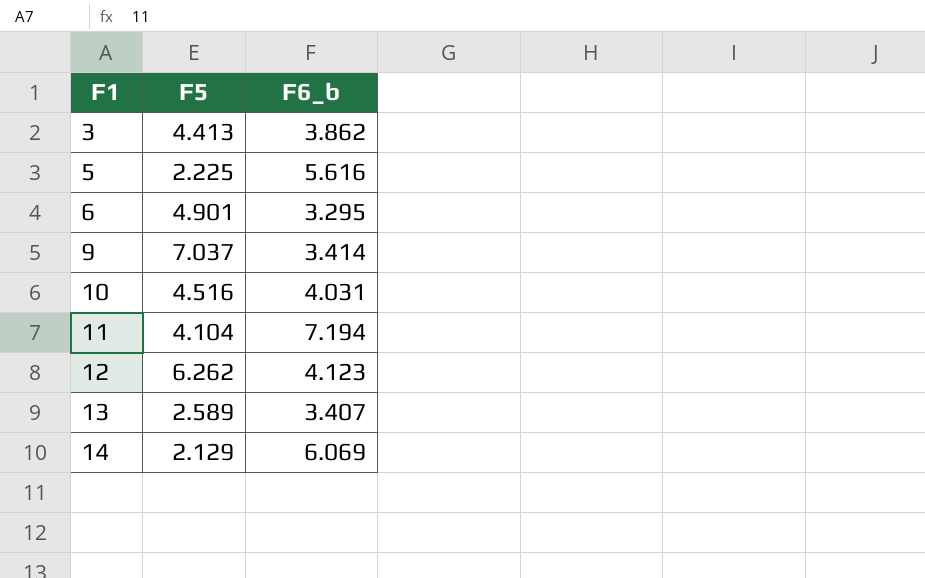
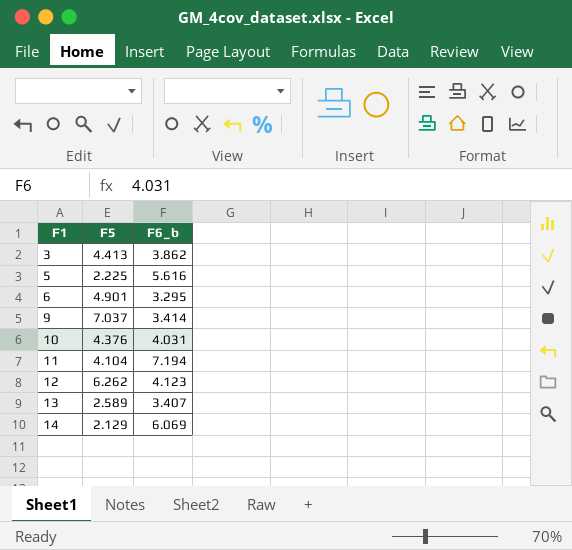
10 | F5: 4.516 -> 4.376

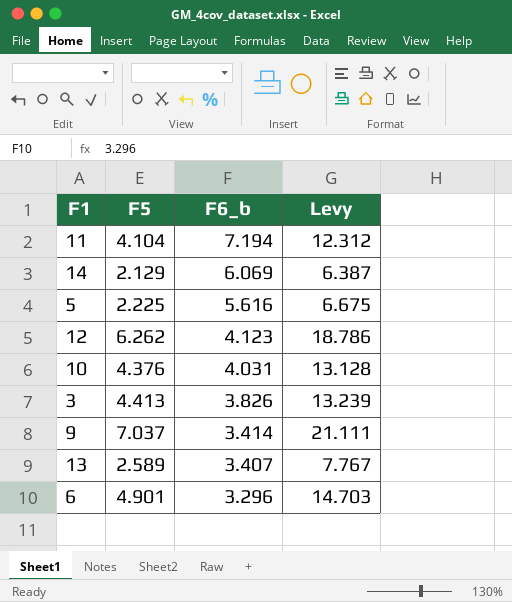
row order: F1 ascending -> F6_b descending
column Levy | formula: none -> [F5] * 3
3 | F6_b: 3.862 -> 3.826
6 | F6_b: 3.295 -> 3.296

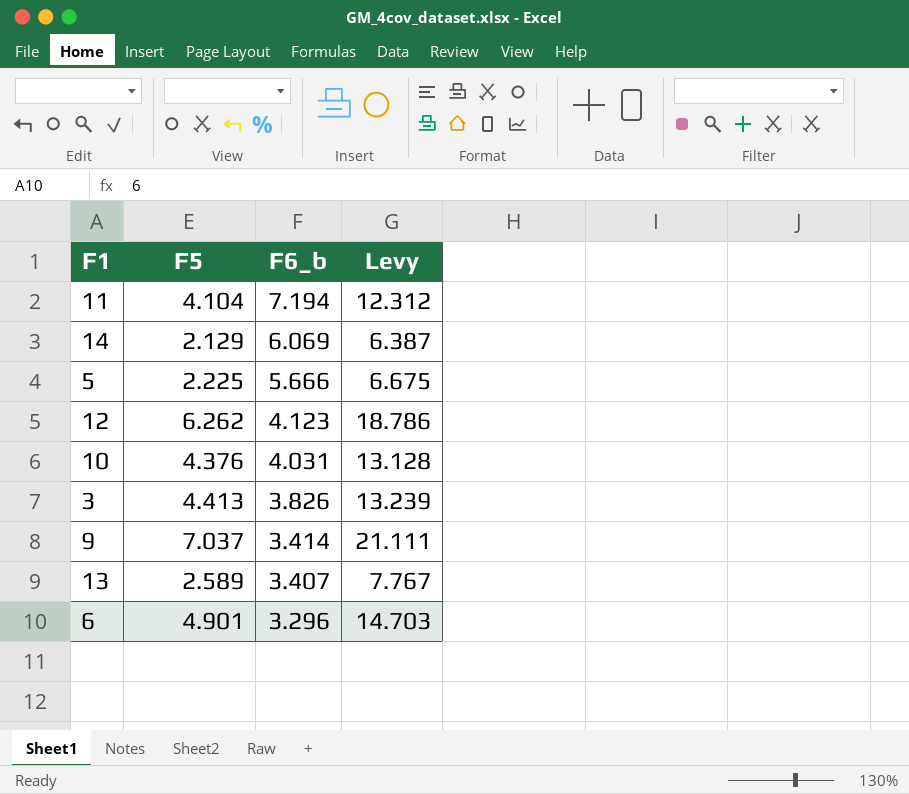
5 | F6_b: 5.616 -> 5.666

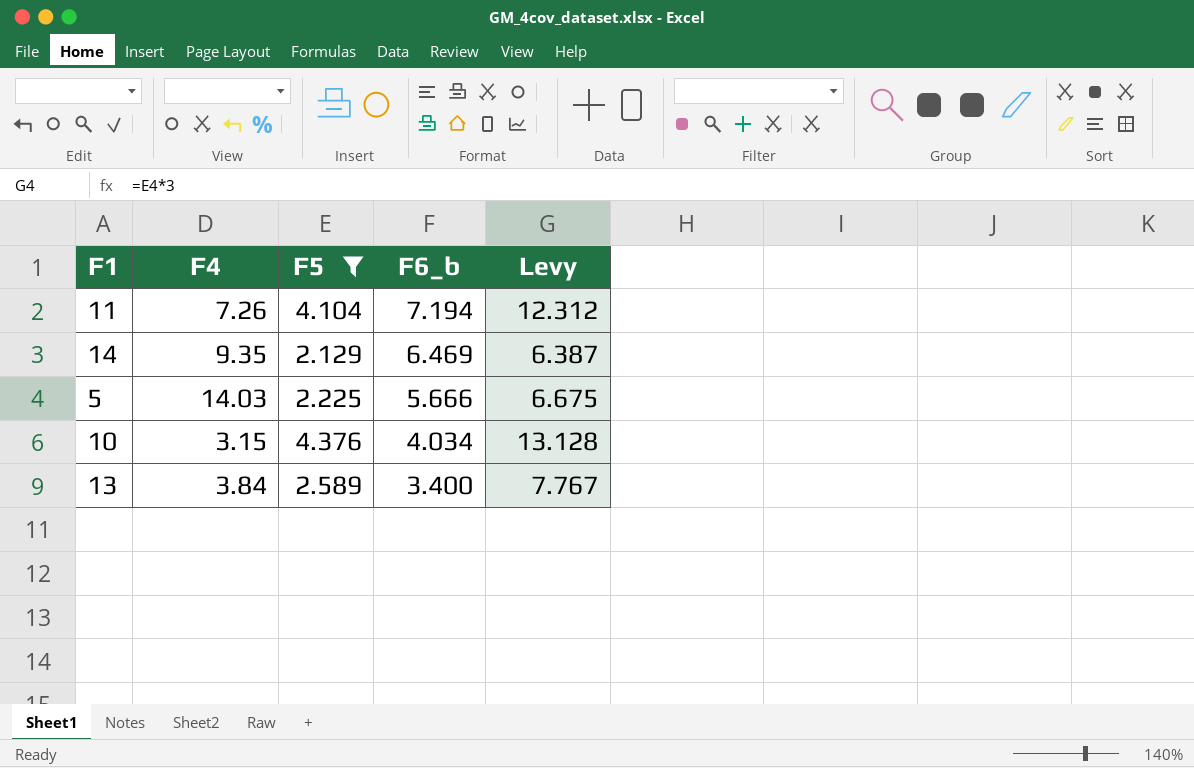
filter: none -> F5 <= 4.376
column F4 | position: none -> 2
14 | F6_b: 6.069 -> 6.469
10 | F6_b: 4.031 -> 4.034
13 | F6_b: 3.407 -> 3.400

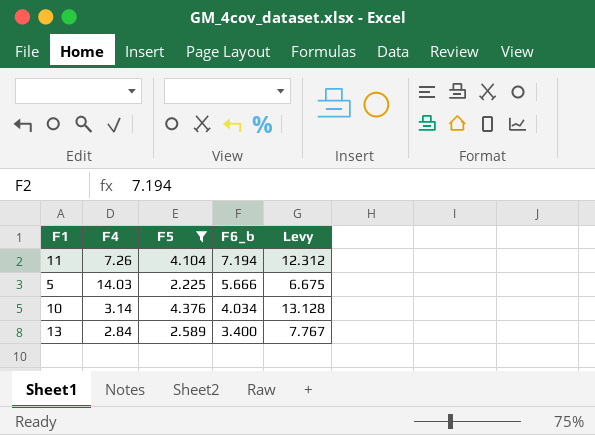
row 14: 9.35 | 2.129 | 6.469 | 6.387 -> none
10 | F4: 3.15 -> 3.14
13 | F4: 3.84 -> 2.84

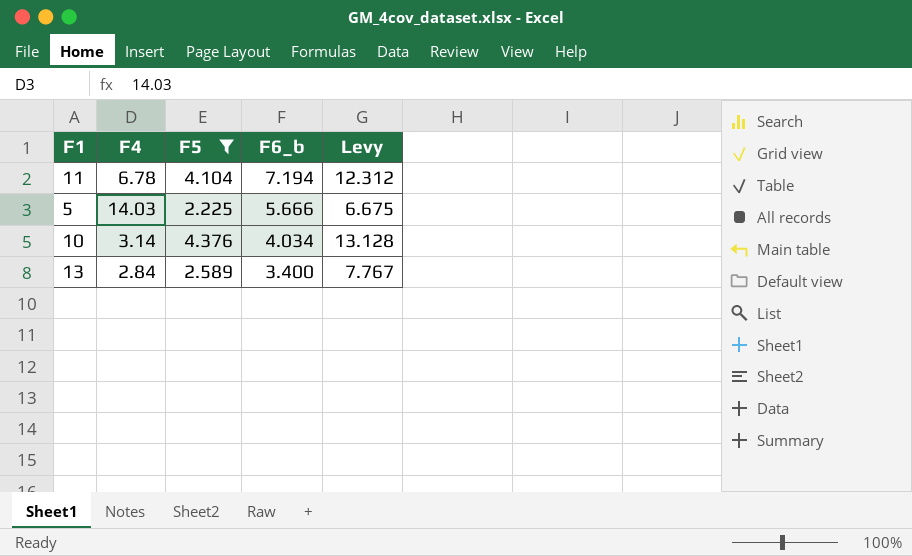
11 | F4: 7.26 -> 6.78

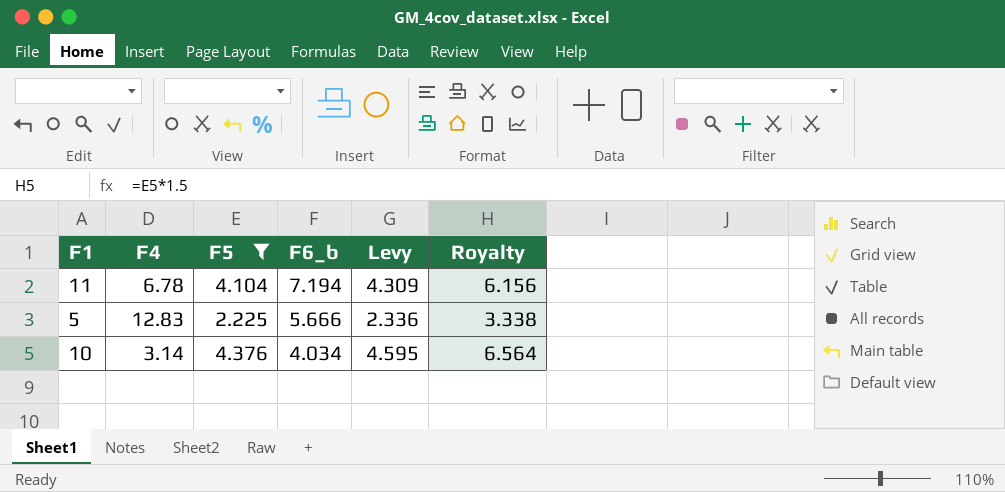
column Levy | formula: [F5] * 3 -> [F5] * 1.05
column Royalty | formula: none -> [F5] * 1.5
row 13: 2.84 | 2.589 | 3.400 | 7.767 -> none
5 | F4: 14.03 -> 12.83

